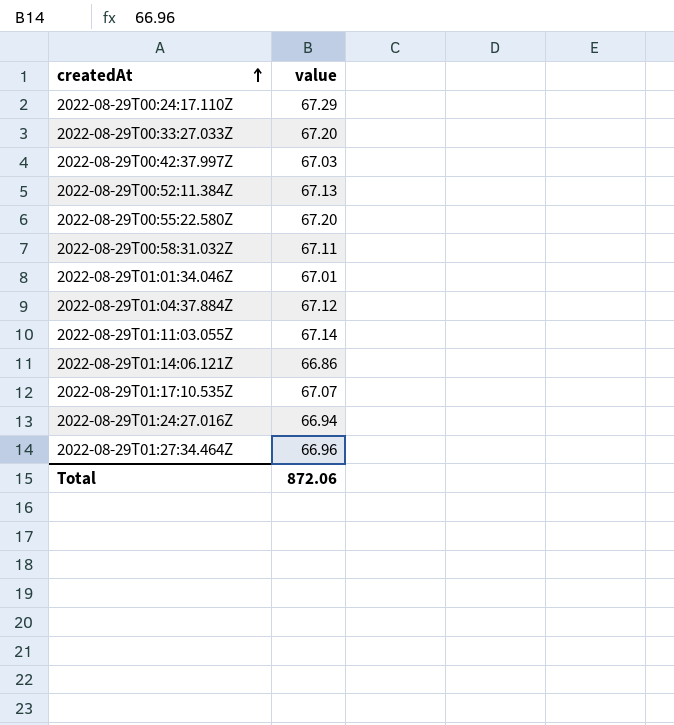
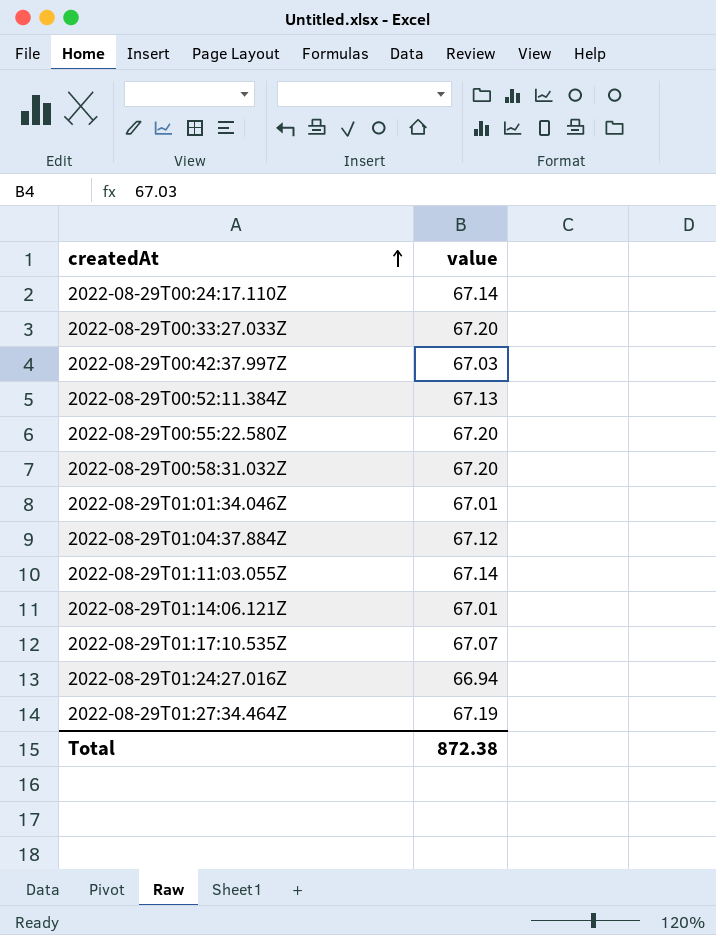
2022-08-29T00:24:17.110Z | value: 67.29 -> 67.14
2022-08-29T00:58:31.032Z | value: 67.11 -> 67.20
2022-08-29T01:14:06.121Z | value: 66.86 -> 67.01
2022-08-29T01:27:34.464Z | value: 66.96 -> 67.19
Total | value: 872.06 -> 872.38

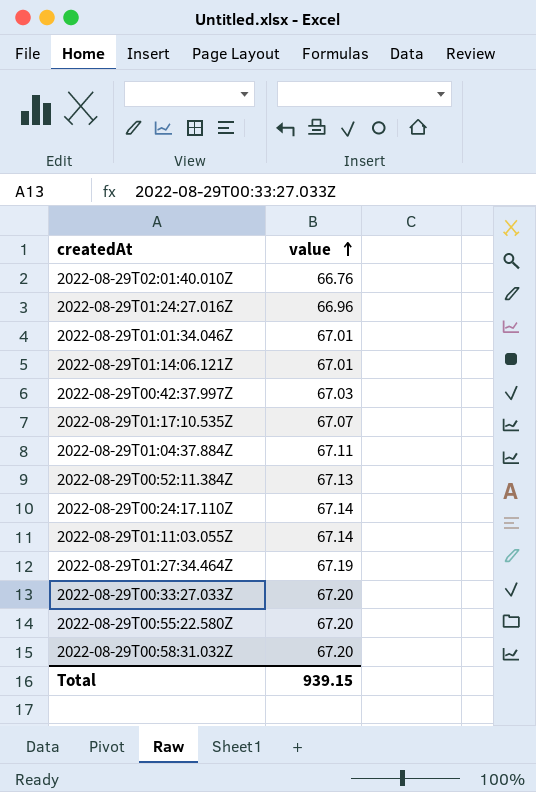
row order: createdAt ascending -> value ascending
row 2022-08-29T02:01:40.010Z: none -> 66.76
2022-08-29T01:24:27.016Z | value: 66.94 -> 66.96
2022-08-29T01:04:37.884Z | value: 67.12 -> 67.11
Total | value: 872.38 -> 939.15

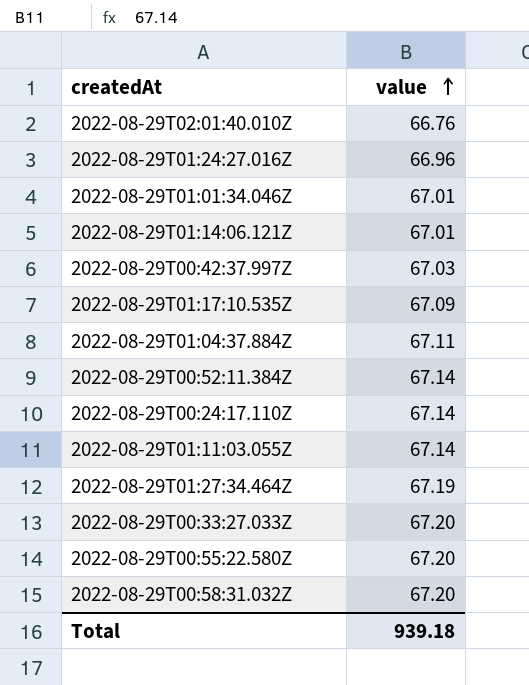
2022-08-29T01:17:10.535Z | value: 67.07 -> 67.09
2022-08-29T00:52:11.384Z | value: 67.13 -> 67.14
Total | value: 939.15 -> 939.18

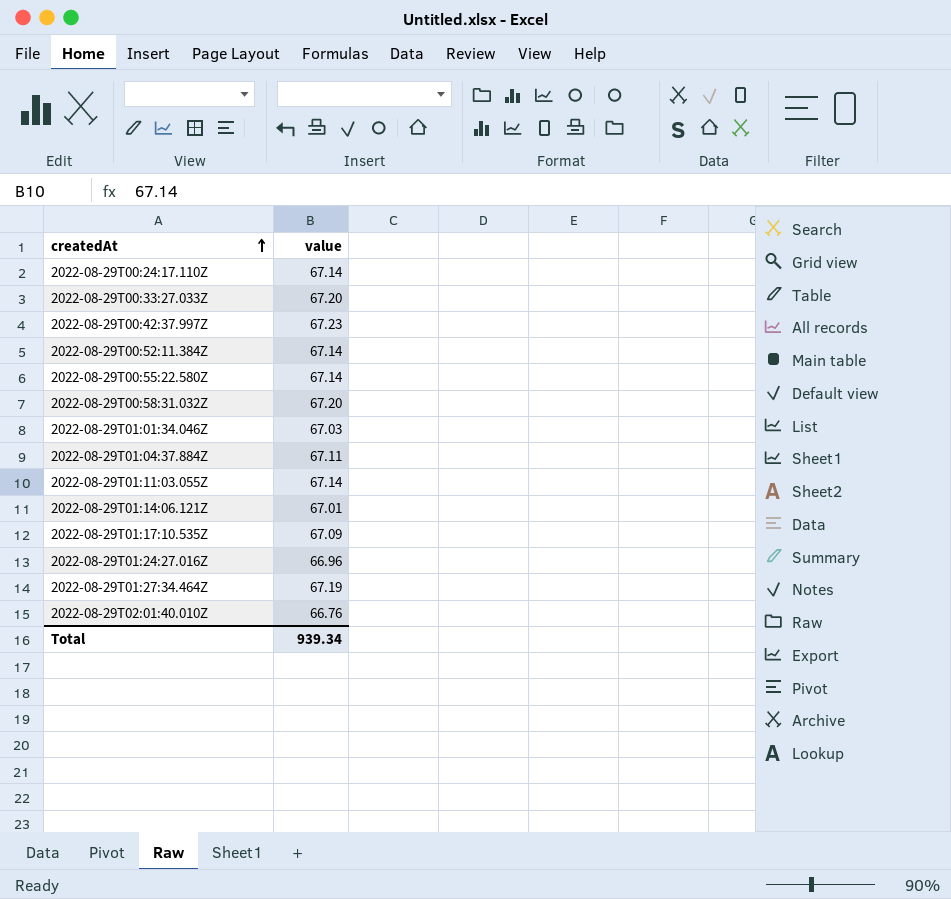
row order: value ascending -> createdAt ascending
2022-08-29T00:42:37.997Z | value: 67.03 -> 67.23
2022-08-29T00:55:22.580Z | value: 67.20 -> 67.14
2022-08-29T01:01:34.046Z | value: 67.01 -> 67.03
Total | value: 939.18 -> 939.34

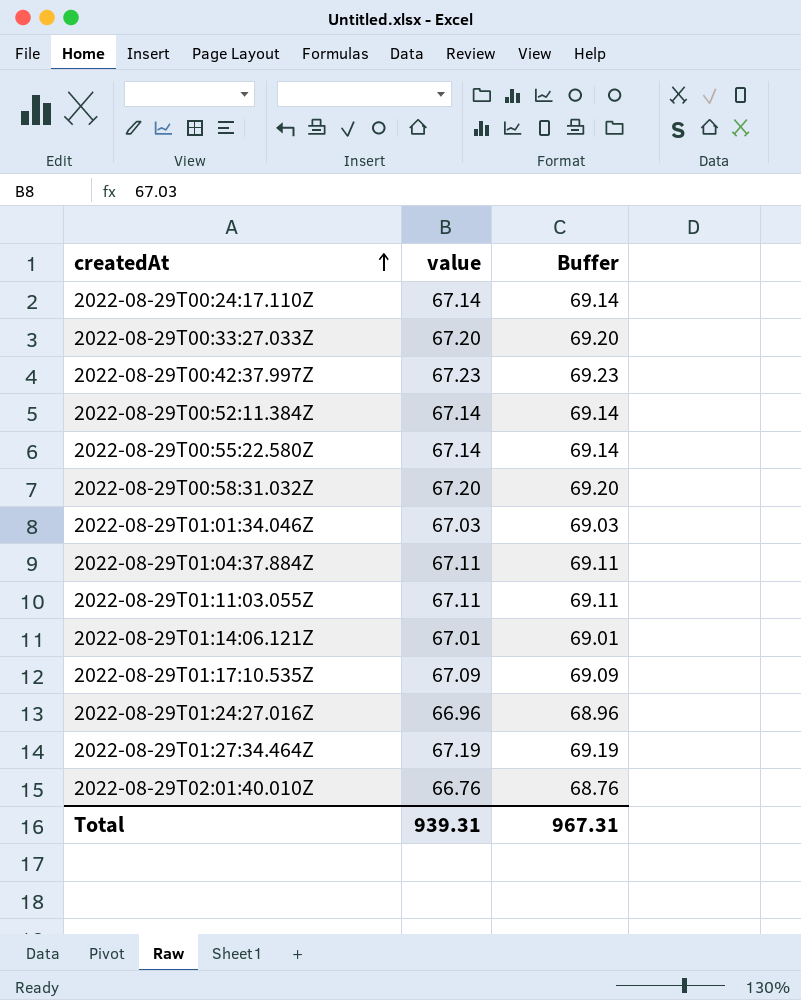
column Buffer | formula: none -> [value] + 2
2022-08-29T01:11:03.055Z | value: 67.14 -> 67.11
Total | value: 939.34 -> 939.31

